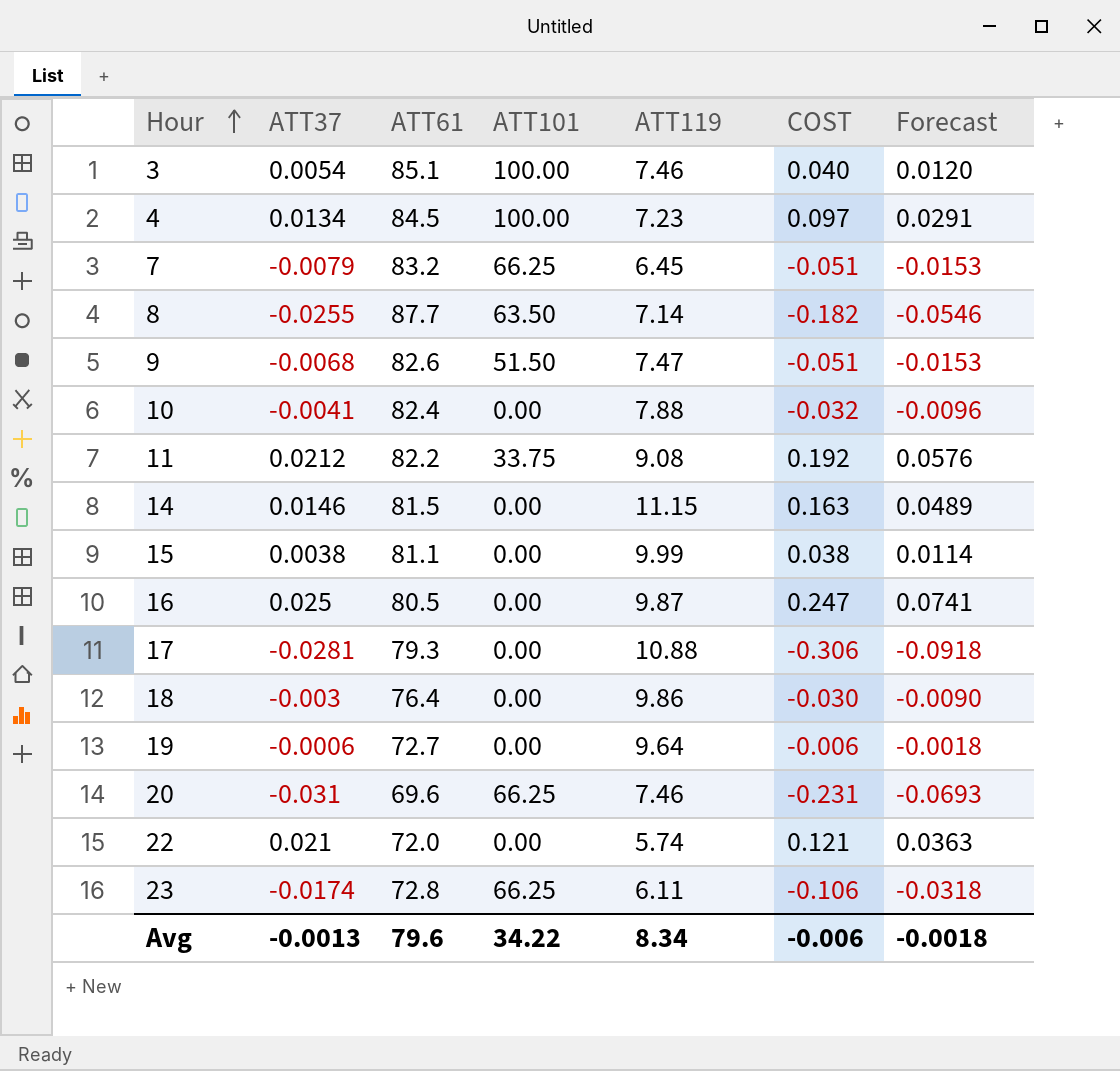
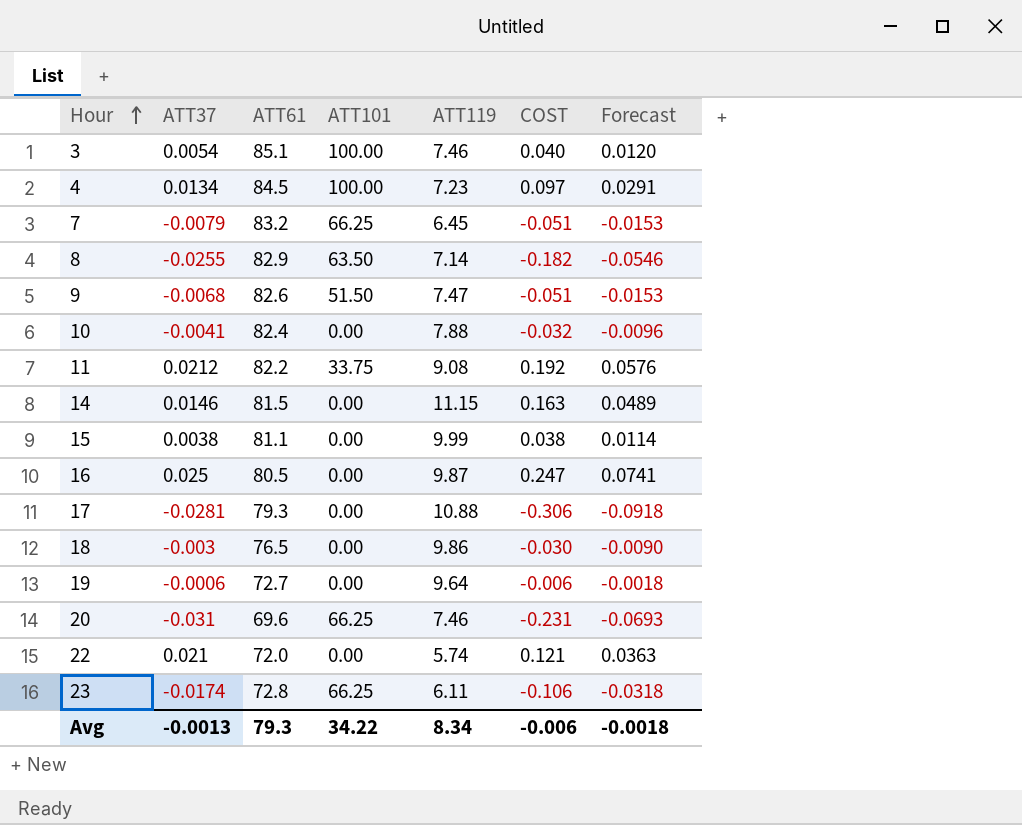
8 | ATT61: 87.7 -> 82.9
18 | ATT61: 76.4 -> 76.5
Avg | ATT61: 79.6 -> 79.3

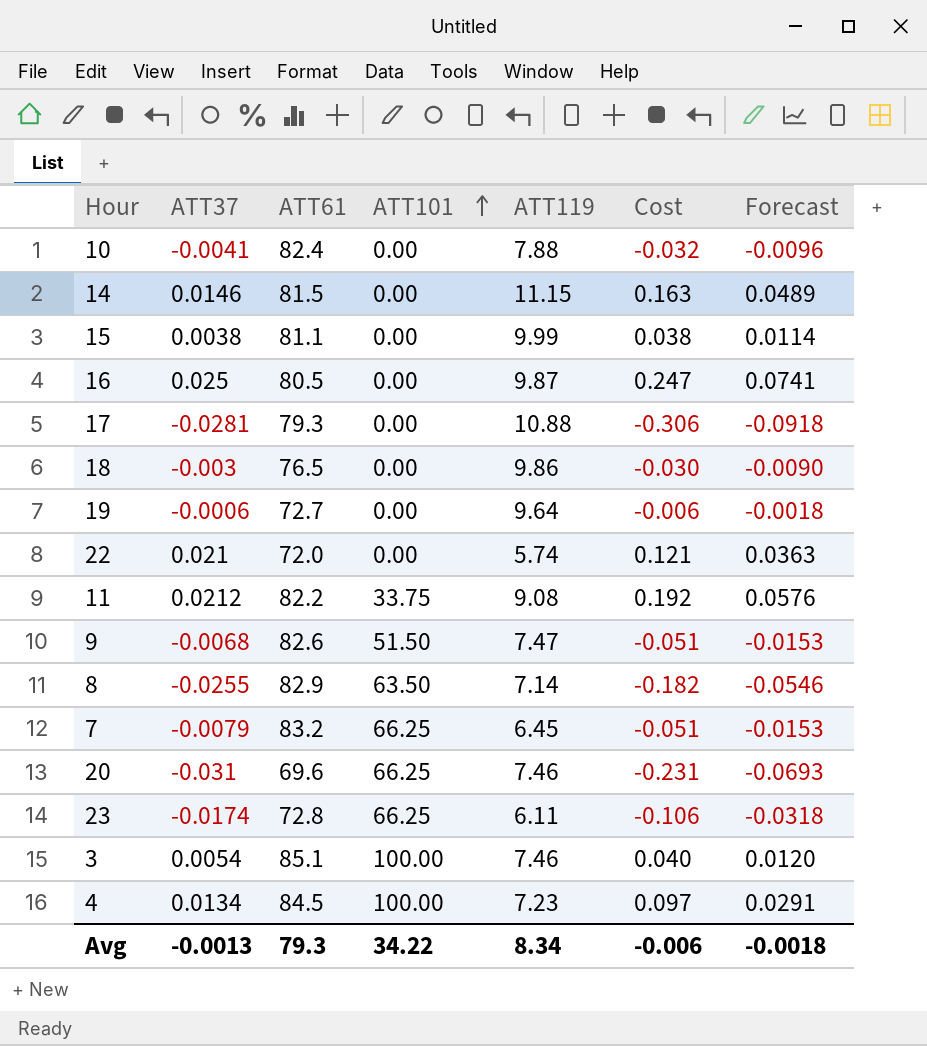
row order: Hour ascending -> ATT101 ascending
column name: COST -> Cost

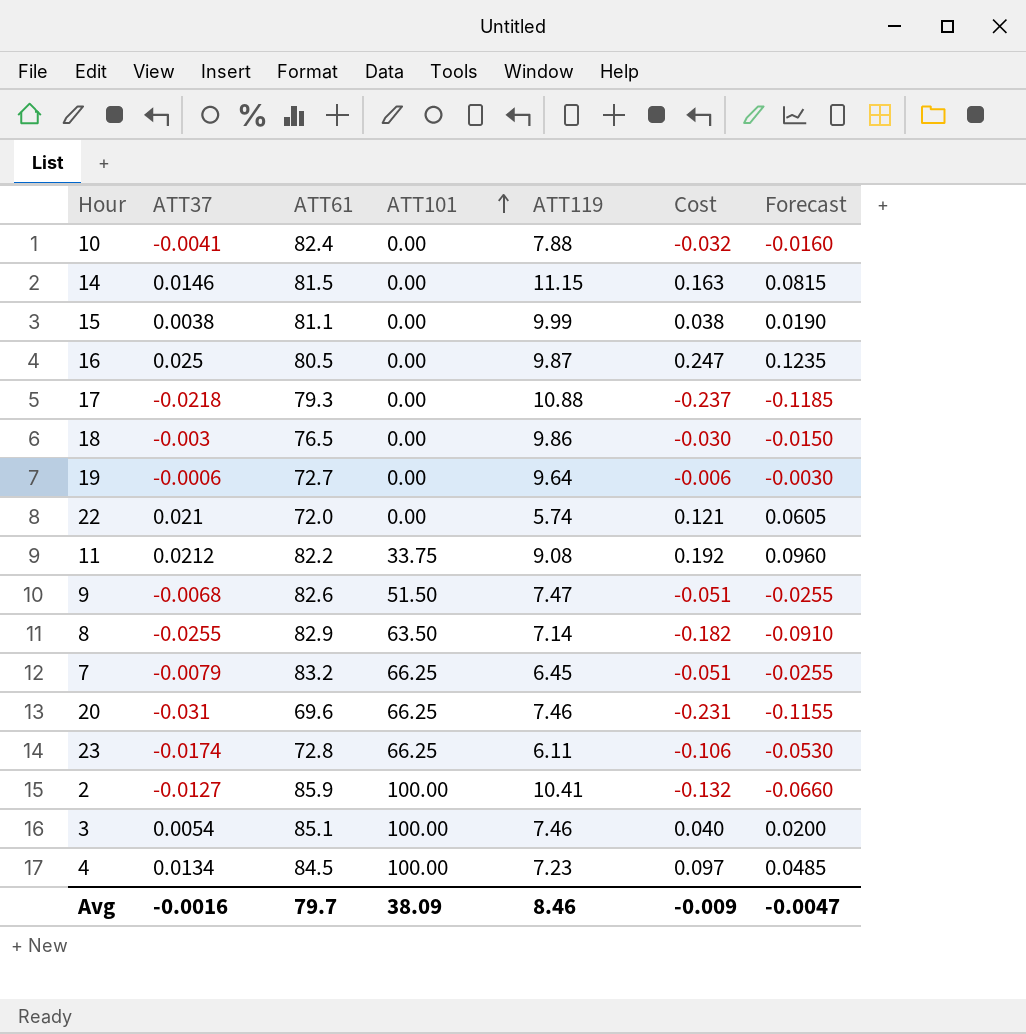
column Forecast | formula: [Cost] * 0.3 -> [Cost] * 0.5
17 | ATT37: -0.0281 -> -0.0218
17 | Cost: -0.306 -> -0.237
row 2: none -> -0.0127 | 85.9 | 100.00 | 10.41 | -0.132 | -0.0660
Avg | ATT37: -0.0013 -> -0.0016
Avg | ATT61: 79.3 -> 79.7
Avg | ATT101: 34.22 -> 38.09
Avg | ATT119: 8.34 -> 8.46
Avg | Cost: -0.006 -> -0.009
Avg | Forecast: -0.0018 -> -0.0047

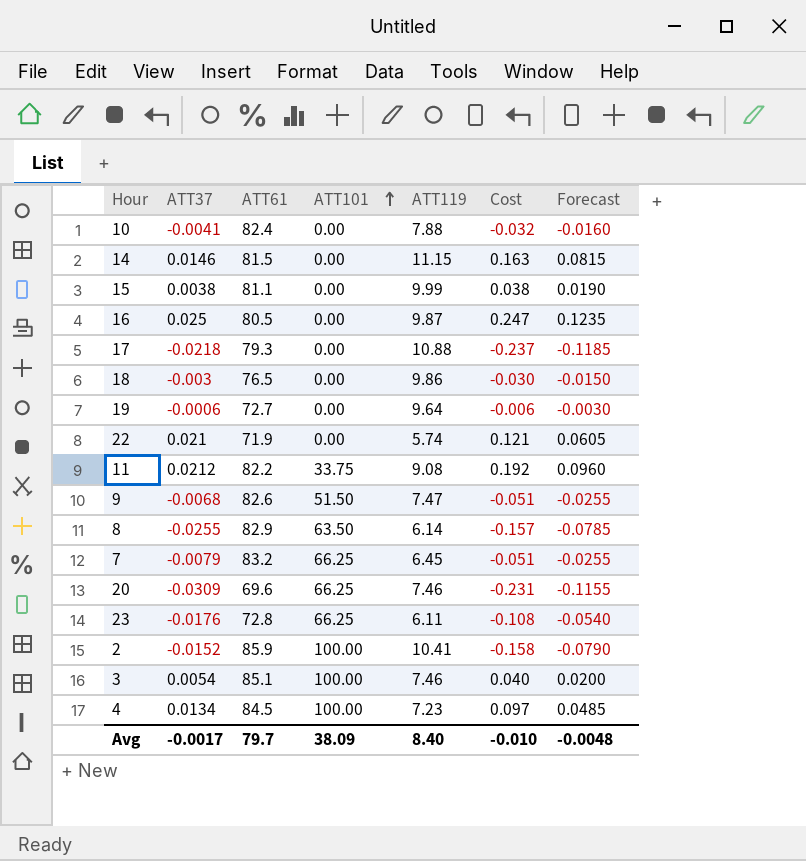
22 | ATT61: 72.0 -> 71.9
8 | ATT119: 7.14 -> 6.14
8 | Cost: -0.182 -> -0.157
8 | Forecast: -0.0910 -> -0.0785
20 | ATT37: -0.031 -> -0.0309
23 | ATT37: -0.0174 -> -0.0176
23 | Cost: -0.106 -> -0.108
23 | Forecast: -0.0530 -> -0.0540
2 | ATT37: -0.0127 -> -0.0152
2 | Cost: -0.132 -> -0.158
2 | Forecast: -0.0660 -> -0.0790
Avg | ATT37: -0.0016 -> -0.0017
Avg | ATT119: 8.46 -> 8.40
Avg | Cost: -0.009 -> -0.010
Avg | Forecast: -0.0047 -> -0.0048

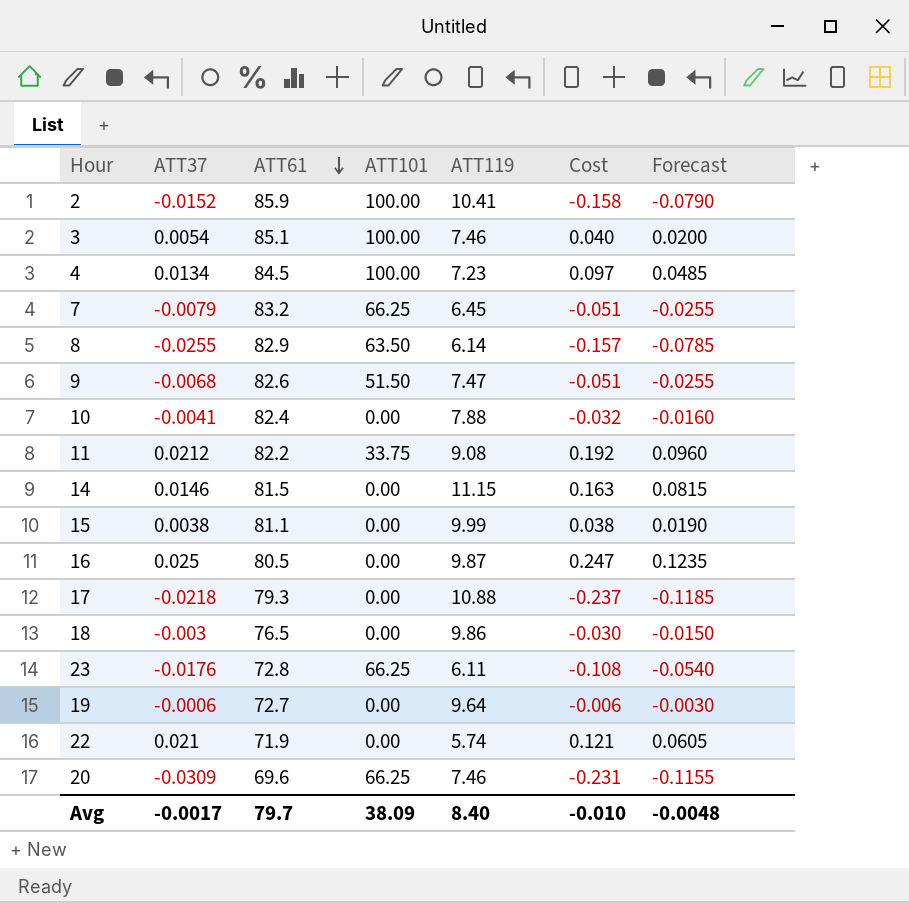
row order: ATT101 ascending -> ATT61 descending

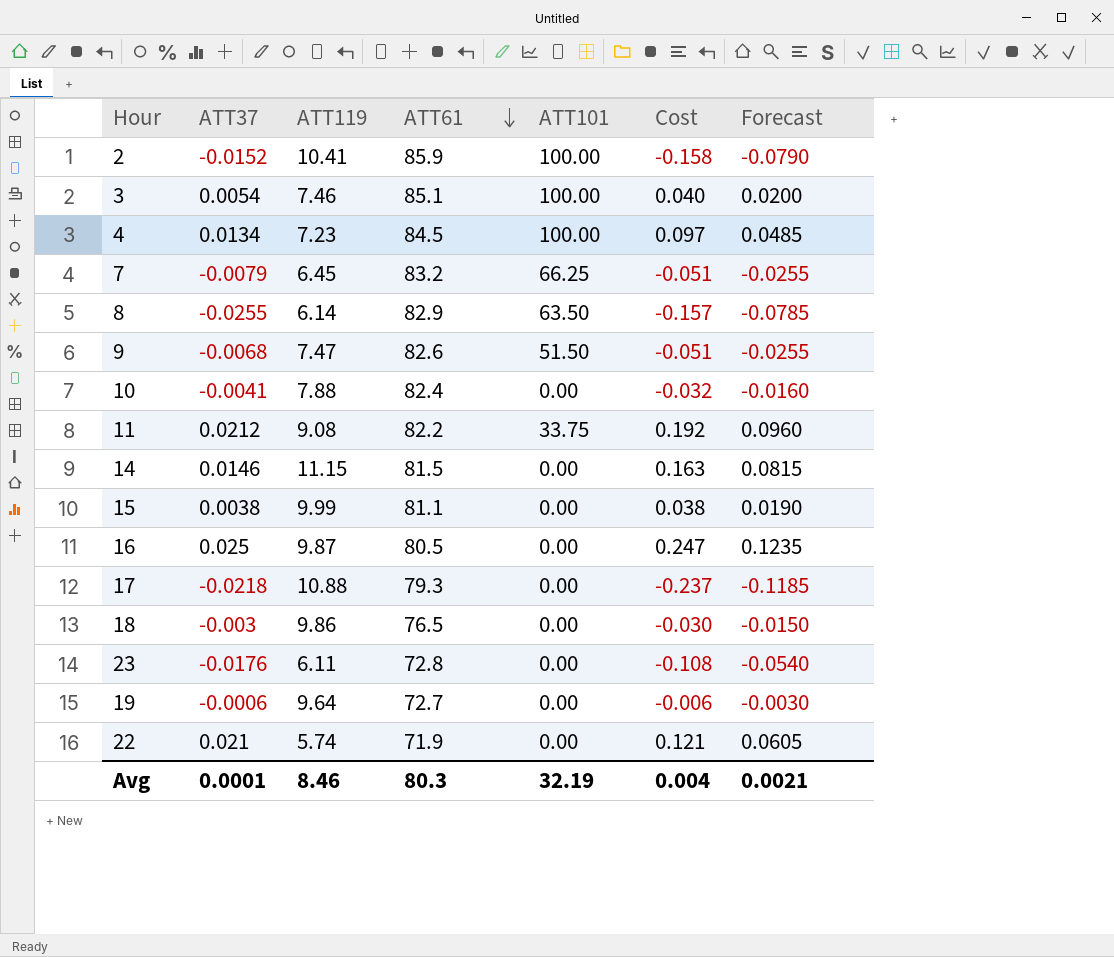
column ATT119 | position: 5 -> 3
row 20: -0.0309 | 69.6 | 66.25 | 7.46 | -0.231 | -0.1155 -> none
23 | ATT101: 66.25 -> 0.00
Avg | ATT37: -0.0017 -> 0.0001
Avg | ATT119: 8.40 -> 8.46
Avg | ATT61: 79.7 -> 80.3
Avg | ATT101: 38.09 -> 32.19
Avg | Cost: -0.010 -> 0.004
Avg | Forecast: -0.0048 -> 0.0021

